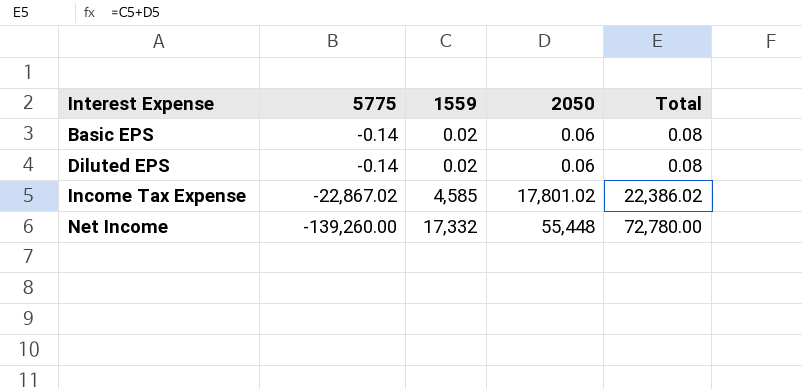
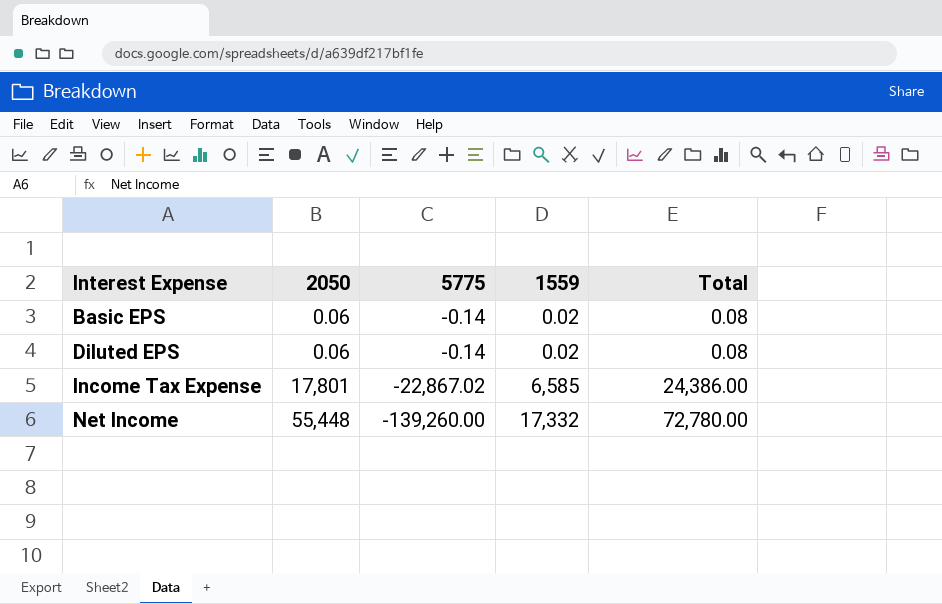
column 2050 | position: 4 -> 2
Income Tax Expense | 2050: 17,801.02 -> 17,801
Income Tax Expense | 1559: 4,585 -> 6,585
Income Tax Expense | Total: 22,386.02 -> 24,386.00

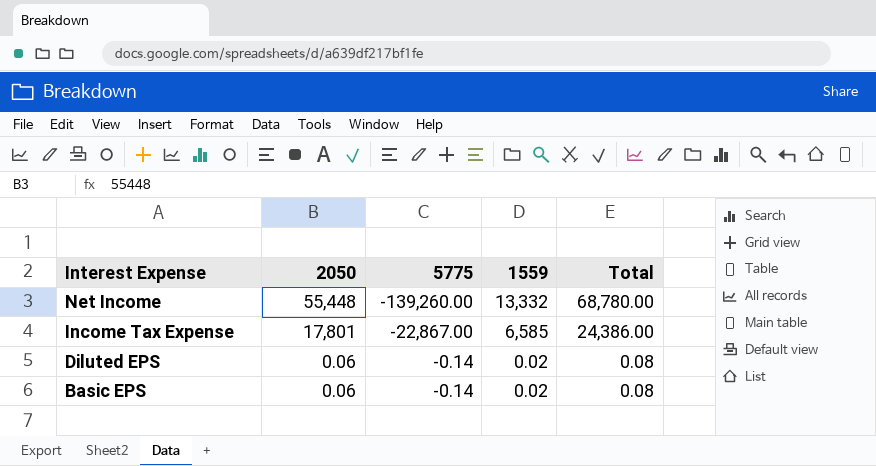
row order: Interest Expense ascending -> Interest Expense descending
Net Income | 1559: 17,332 -> 13,332
Net Income | Total: 72,780.00 -> 68,780.00
Income Tax Expense | 5775: -22,867.02 -> -22,867.00

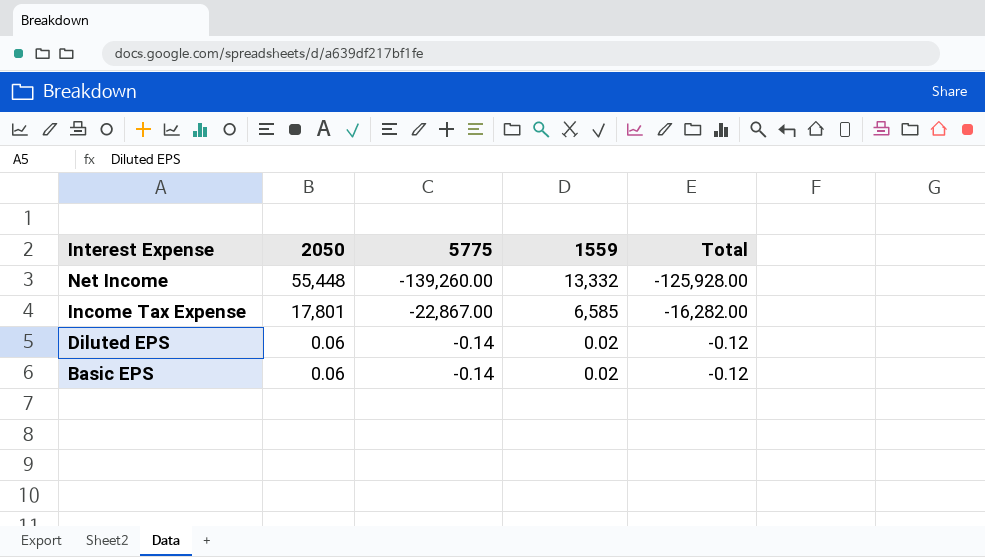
column Total | formula: [2050] + [1559] -> [5775] + [1559]

